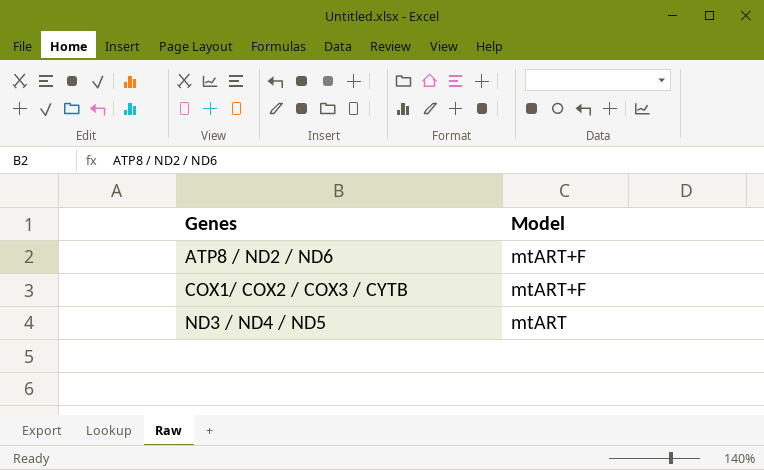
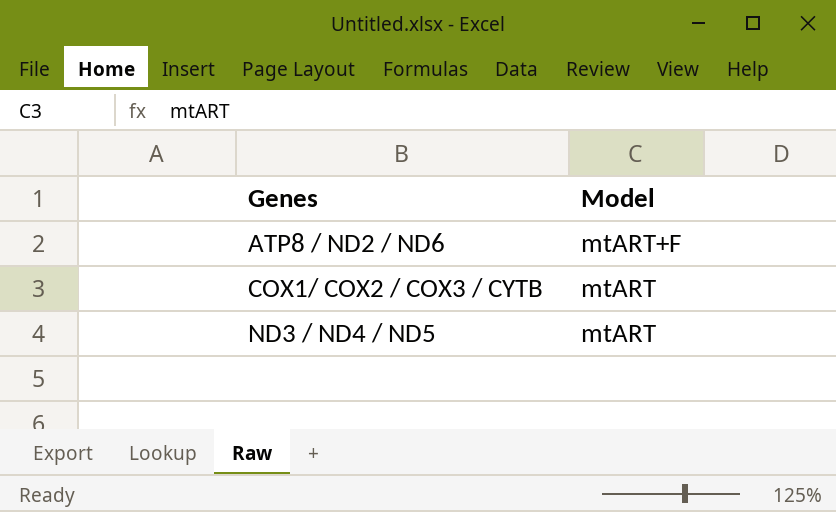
COX1/ COX2 / COX3 / CYTB | Model: mtART+F -> mtART

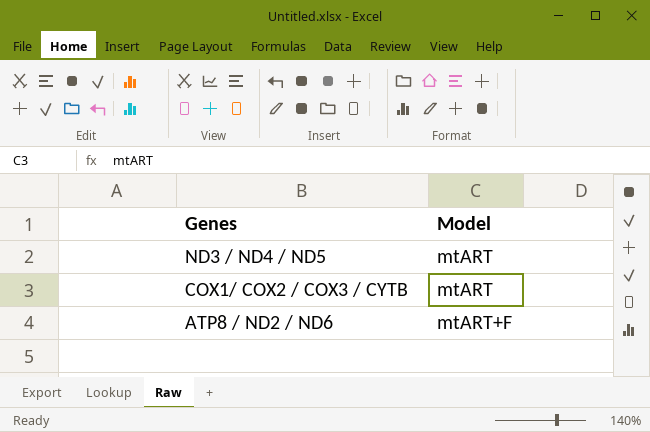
row order: Genes ascending -> Genes descending

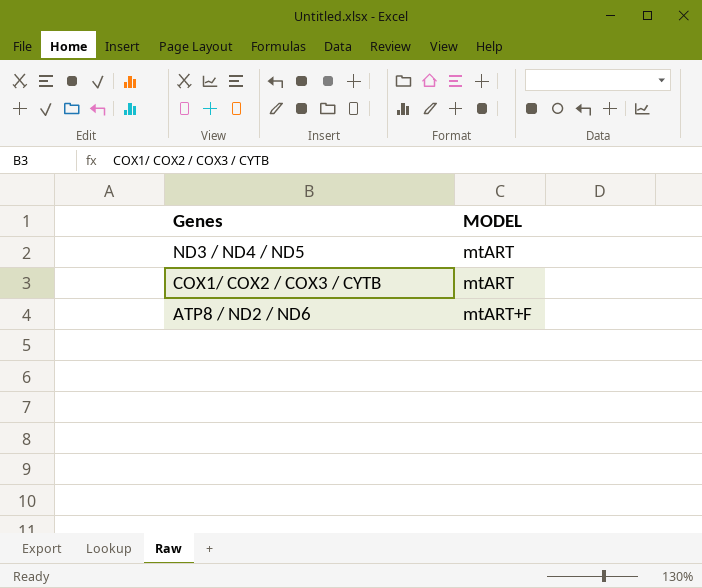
column name: Model -> MODEL

